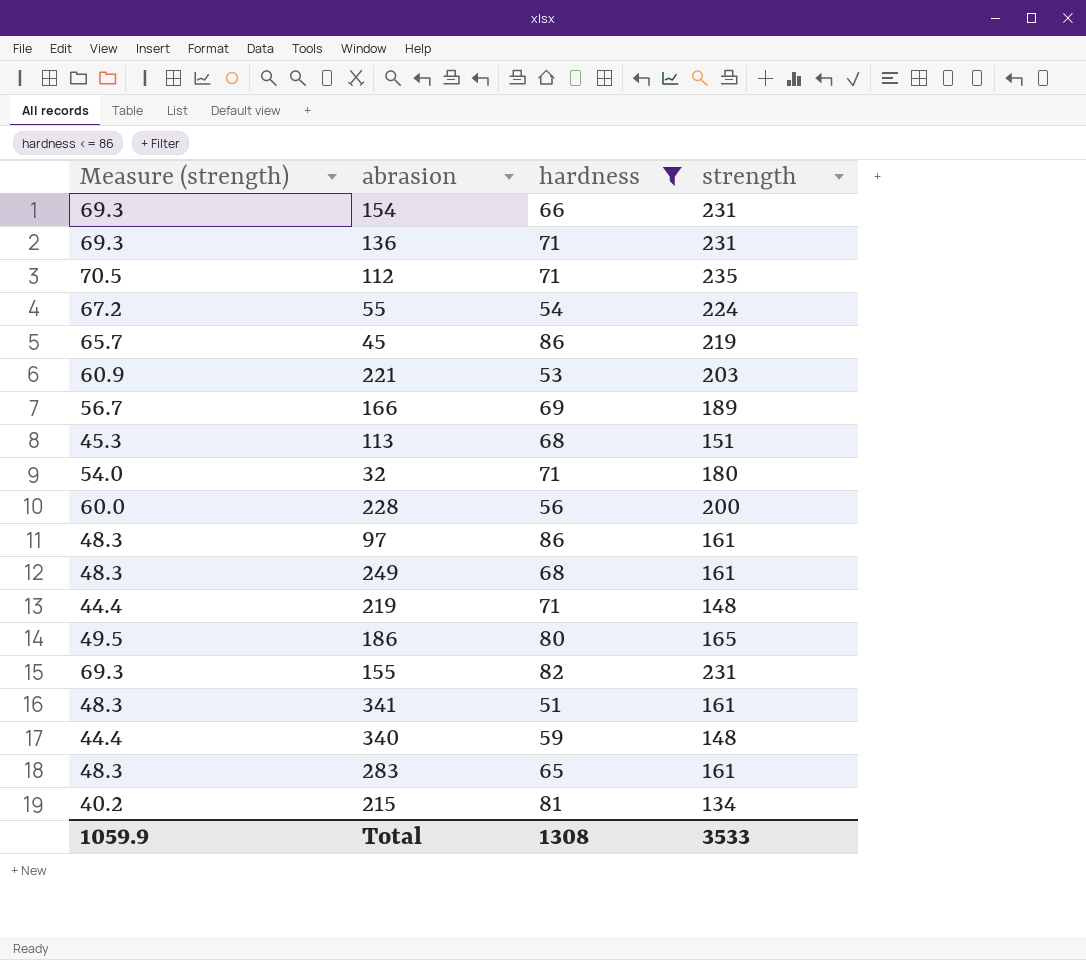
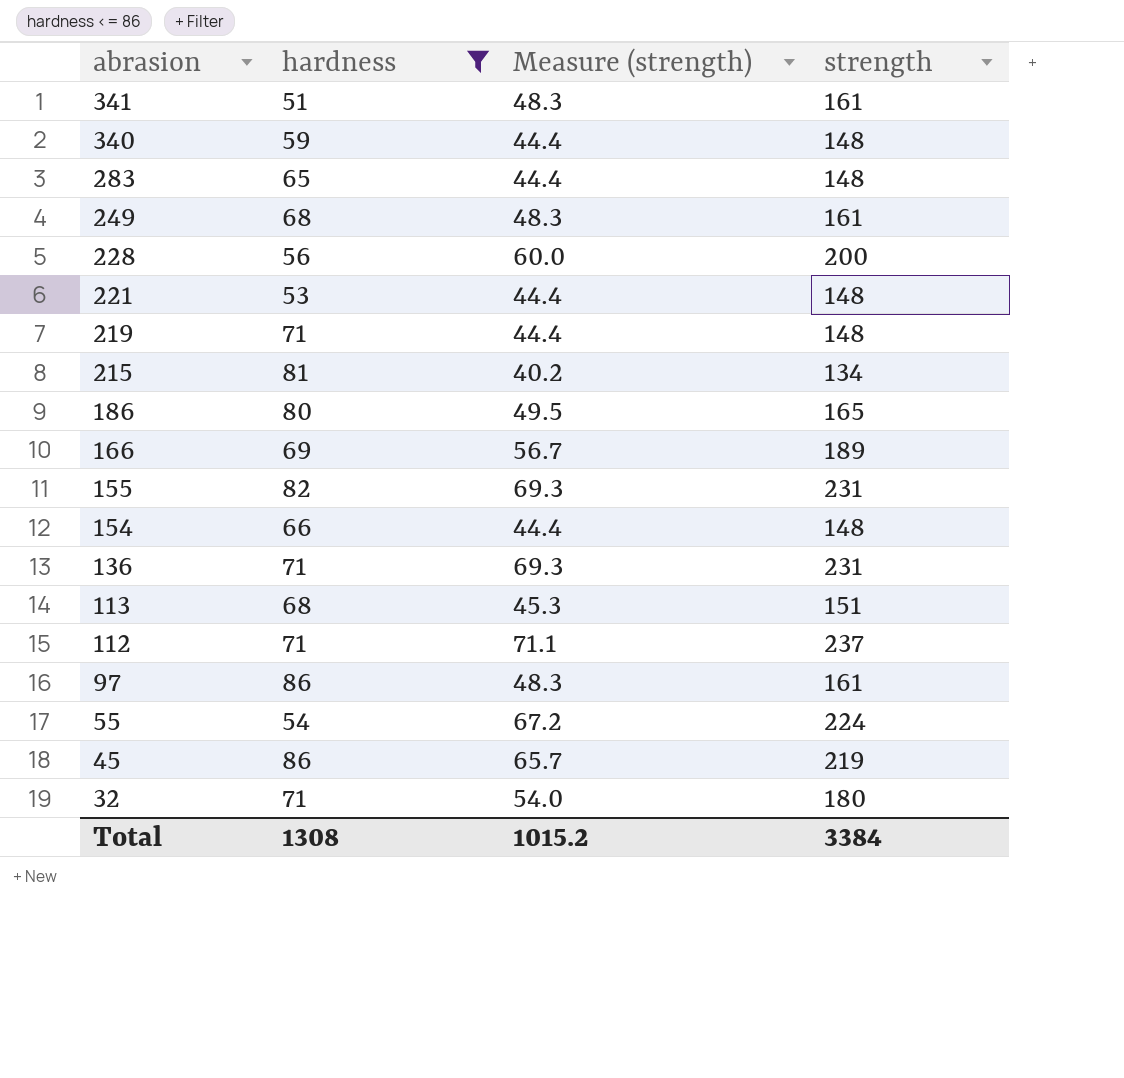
row order: none -> abrasion descending
column Measure (strength) | position: 1 -> 3
283 | Measure (strength): 48.3 -> 44.4
283 | strength: 161 -> 148
221 | Measure (strength): 60.9 -> 44.4
221 | strength: 203 -> 148
154 | Measure (strength): 69.3 -> 44.4
154 | strength: 231 -> 148
112 | Measure (strength): 70.5 -> 71.1
112 | strength: 235 -> 237
Total | Measure (strength): 1059.9 -> 1015.2
Total | strength: 3533 -> 3384

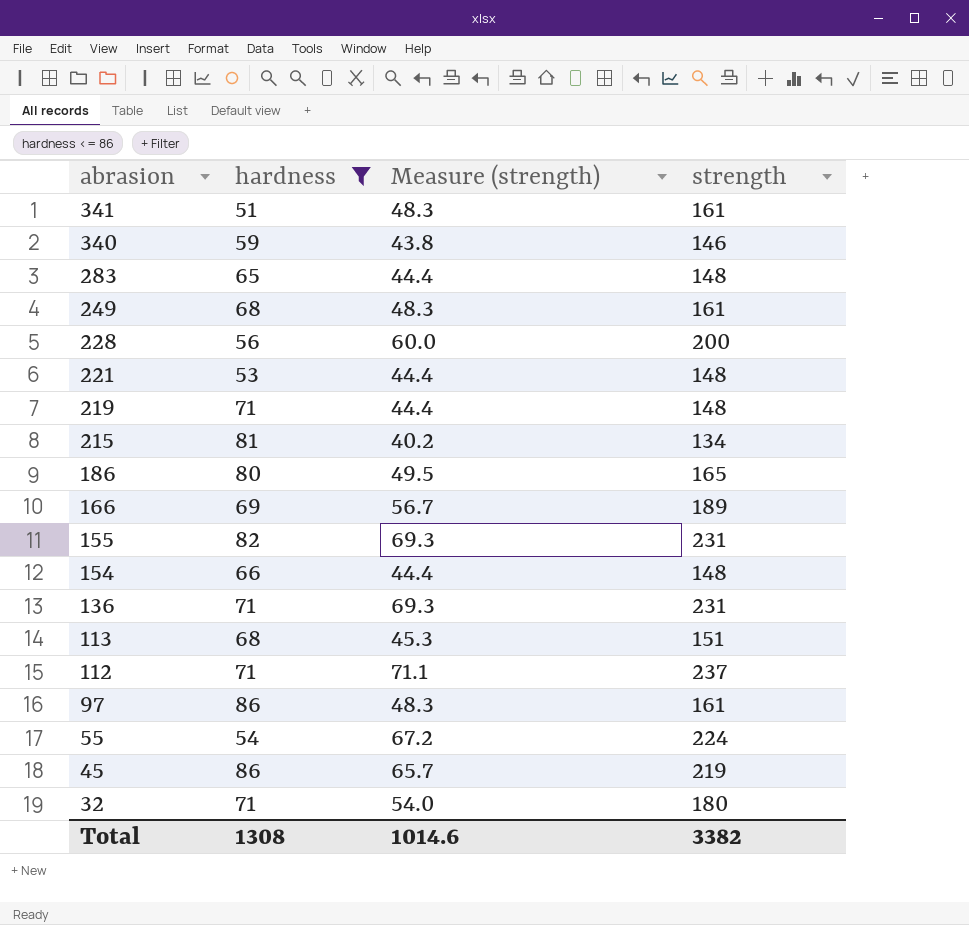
340 | Measure (strength): 44.4 -> 43.8
340 | strength: 148 -> 146
Total | Measure (strength): 1015.2 -> 1014.6
Total | strength: 3384 -> 3382

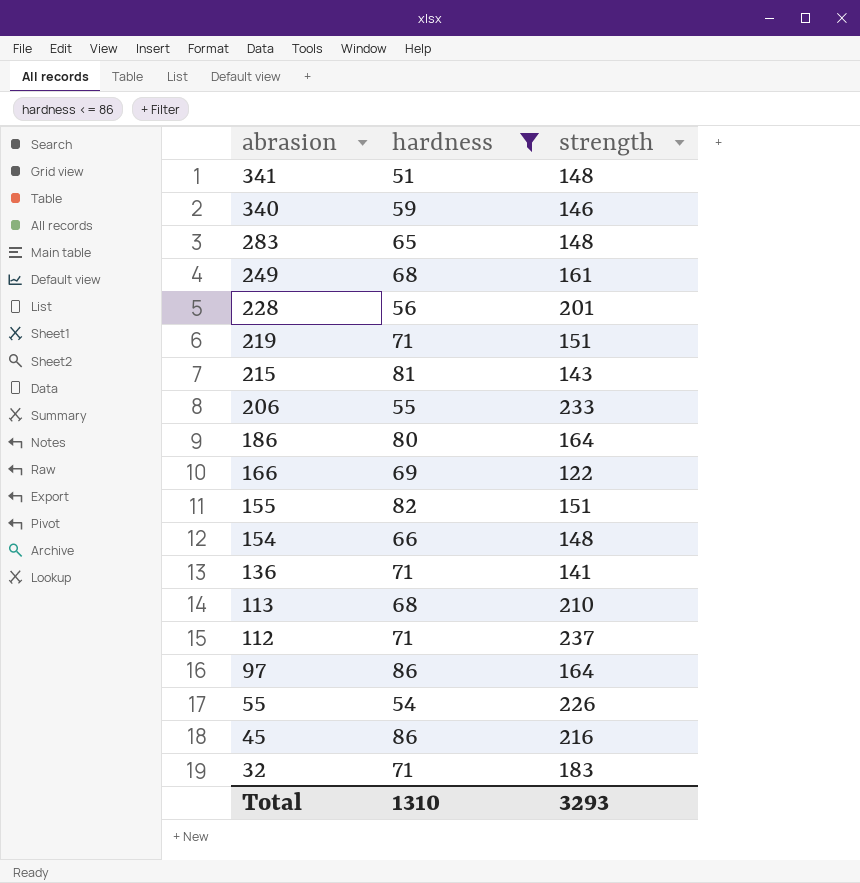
column Measure (strength) | formula: [strength] * 0.3 -> none
row 221: 53 | 44.4 | 148 -> none
341 | strength: 161 -> 148
228 | strength: 200 -> 201
219 | strength: 148 -> 151
215 | strength: 134 -> 143
row 206: none -> 55 | 233
186 | strength: 165 -> 164
166 | strength: 189 -> 122
155 | strength: 231 -> 151
136 | strength: 231 -> 141
113 | strength: 151 -> 210
97 | strength: 161 -> 164
55 | strength: 224 -> 226
45 | strength: 219 -> 216
32 | strength: 180 -> 183
Total | hardness: 1308 -> 1310
Total | strength: 3382 -> 3293

